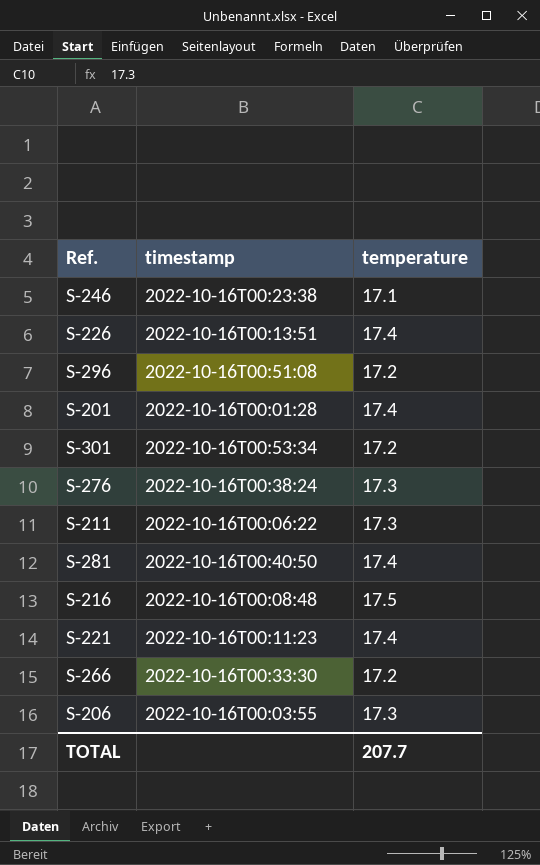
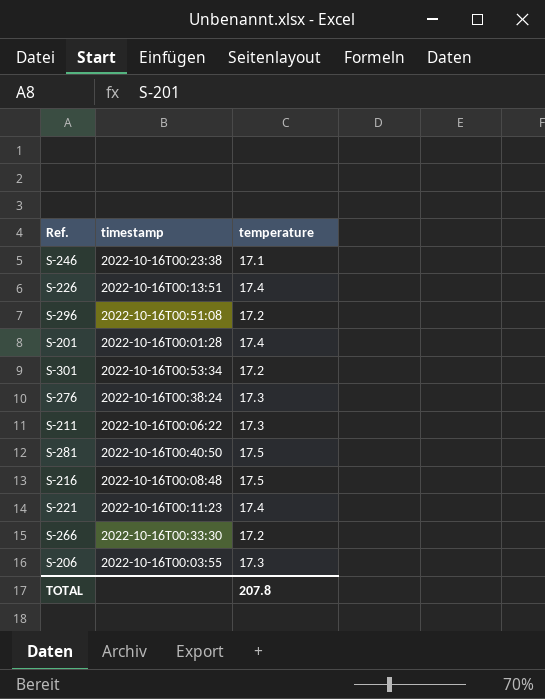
S-281 | temperature: 17.4 -> 17.5
TOTAL | temperature: 207.7 -> 207.8

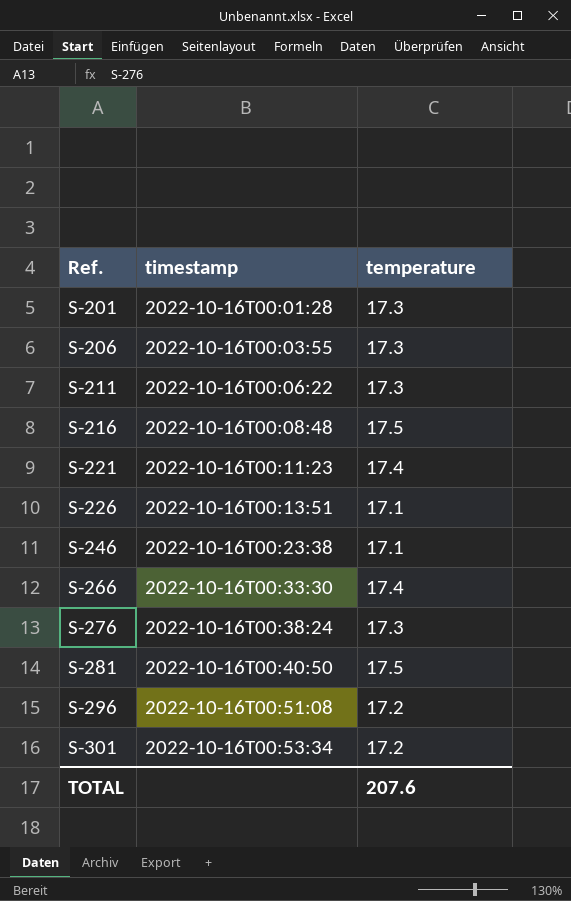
row order: none -> Ref. ascending
S-201 | temperature: 17.4 -> 17.3
S-226 | temperature: 17.4 -> 17.1
S-266 | temperature: 17.2 -> 17.4
TOTAL | temperature: 207.8 -> 207.6

